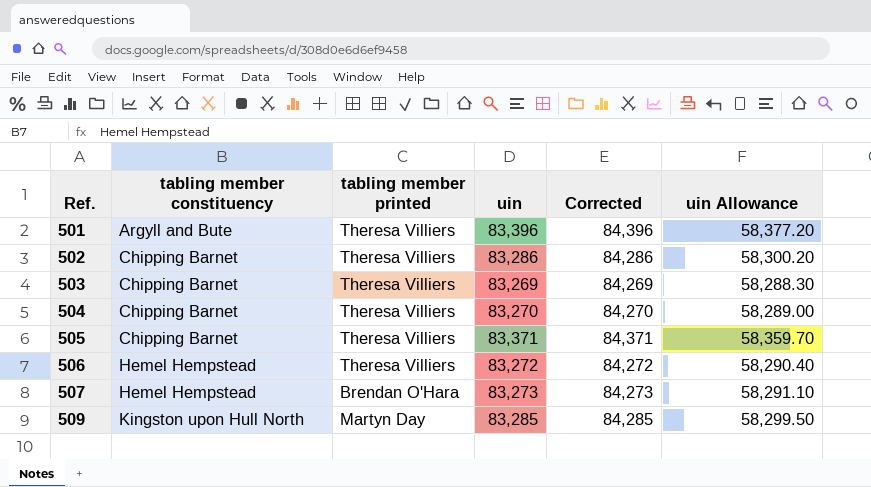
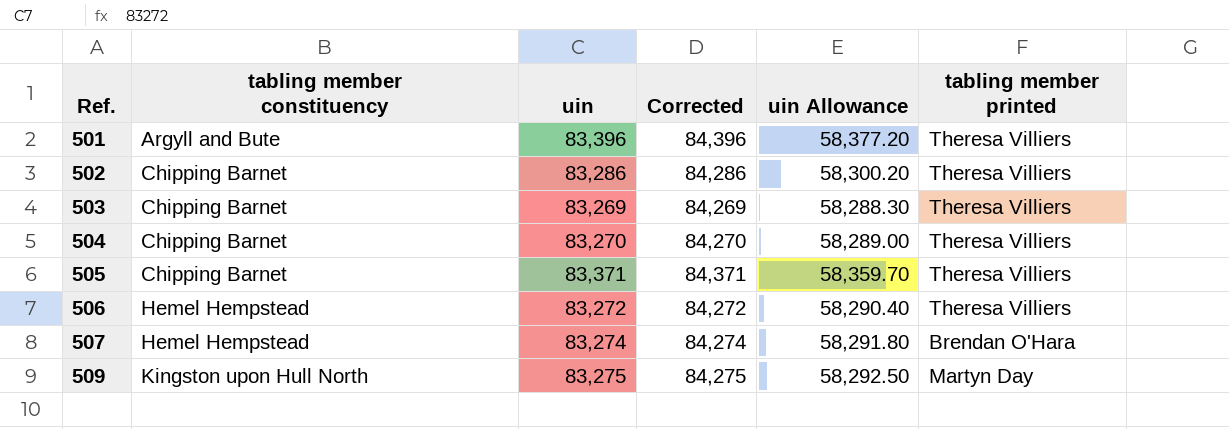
column tabling member printed | position: 3 -> 6
507 | uin: 83,273 -> 83,274
507 | Corrected: 84,273 -> 84,274
507 | uin Allowance: 58,291.10 -> 58,291.80
509 | uin: 83,285 -> 83,275
509 | Corrected: 84,285 -> 84,275
509 | uin Allowance: 58,299.50 -> 58,292.50

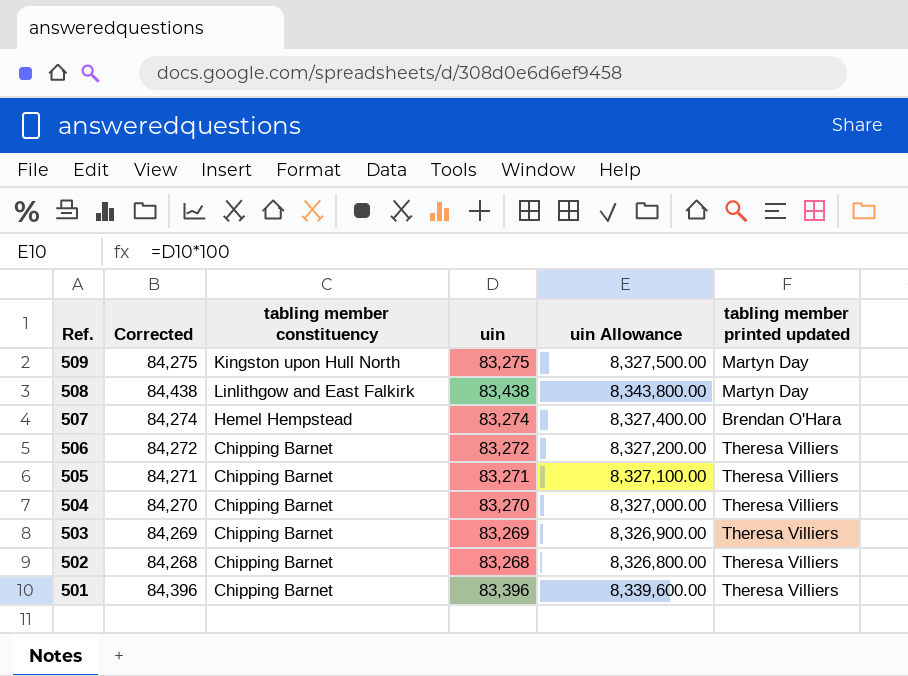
row order: Ref. ascending -> Ref. descending
column Corrected | position: 4 -> 2
column uin Allowance | formula: [uin] * 0.7 -> [uin] * 100
column name: tabling member printed -> tabling member printed updated
row 508: none -> 84,438 | Linlithgow and East Falkirk | 83,438 | 8,343,800.00 | Martyn Day
506 | tabling member constituency: Hemel Hempstead -> Chipping Barnet
505 | Corrected: 84,371 -> 84,271
505 | uin: 83,371 -> 83,271
502 | Corrected: 84,286 -> 84,268
502 | uin: 83,286 -> 83,268
501 | tabling member constituency: Argyll and Bute -> Chipping Barnet

